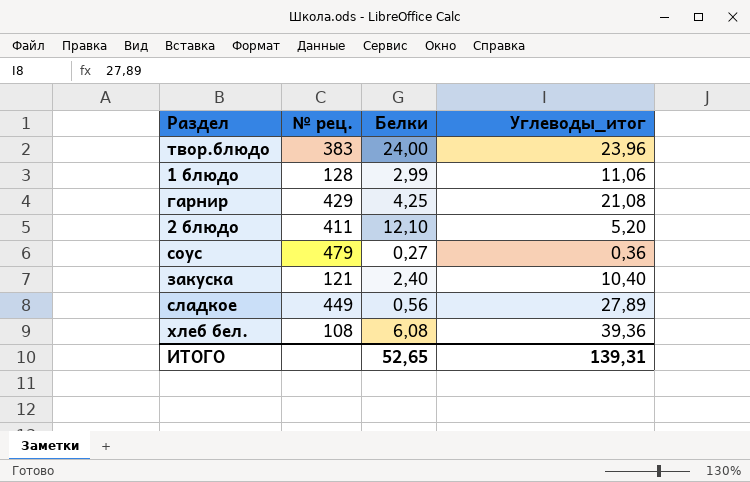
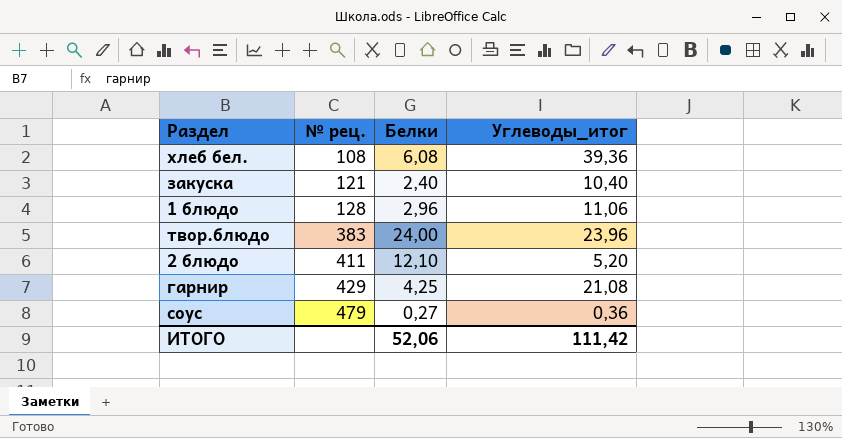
row order: none -> № рец. ascending
row сладкое: 449 | 0,56 | 27,89 -> none
1 блюдо | Белки: 2,99 -> 2,96
ИТОГО | Белки: 52,65 -> 52,06
ИТОГО | Углеводы_итог: 139,31 -> 111,42

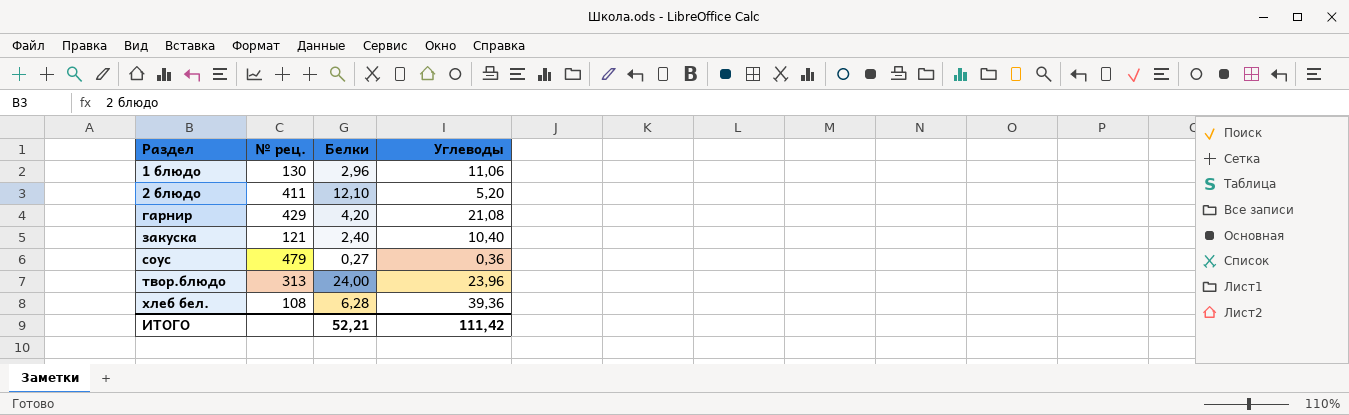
row order: № рец. ascending -> Раздел ascending
column name: Углеводы_итог -> Углеводы
1 блюдо | № рец.: 128 -> 130
гарнир | Белки: 4,25 -> 4,20
твор.блюдо | № рец.: 383 -> 313
хлеб бел. | Белки: 6,08 -> 6,28
ИТОГО | Белки: 52,06 -> 52,21

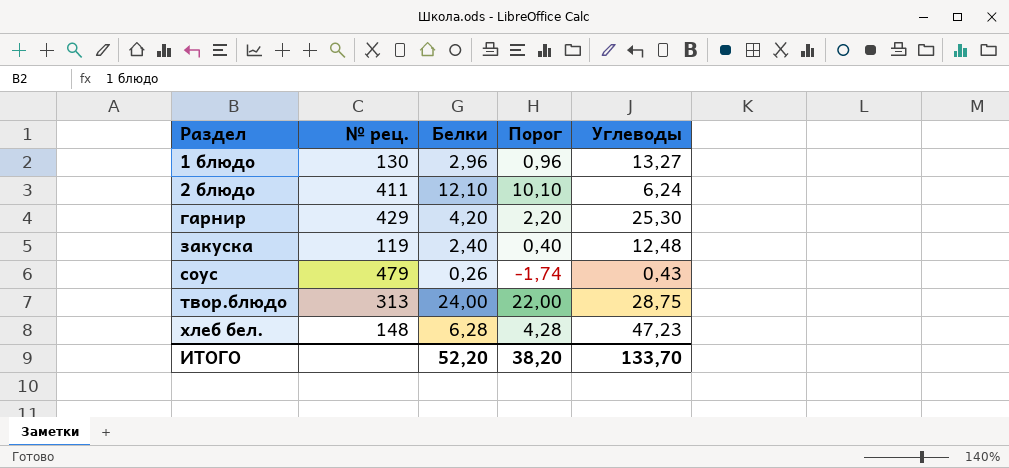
column Порог | formula: none -> [Белки] - 2
1 блюдо | Углеводы: 11,06 -> 13,27
2 блюдо | Углеводы: 5,20 -> 6,24
гарнир | Углеводы: 21,08 -> 25,30
закуска | № рец.: 121 -> 119
закуска | Углеводы: 10,40 -> 12,48
соус | Белки: 0,27 -> 0,26
соус | Углеводы: 0,36 -> 0,43
твор.блюдо | Углеводы: 23,96 -> 28,75
хлеб бел. | № рец.: 108 -> 148
хлеб бел. | Углеводы: 39,36 -> 47,23
ИТОГО | Белки: 52,21 -> 52,20
ИТОГО | Углеводы: 111,42 -> 133,70

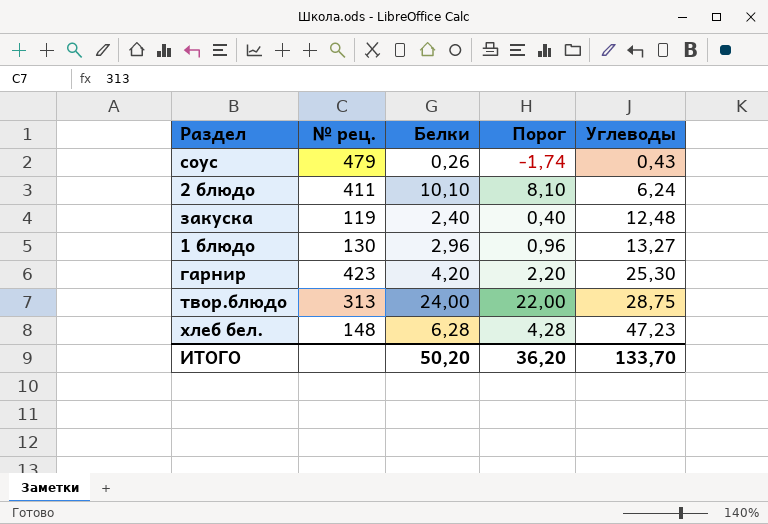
row order: Раздел ascending -> Углеводы ascending
2 блюдо | Белки: 12,10 -> 10,10
2 блюдо | Порог: 10,10 -> 8,10
гарнир | № рец.: 429 -> 423
ИТОГО | Белки: 52,20 -> 50,20
ИТОГО | Порог: 38,20 -> 36,20

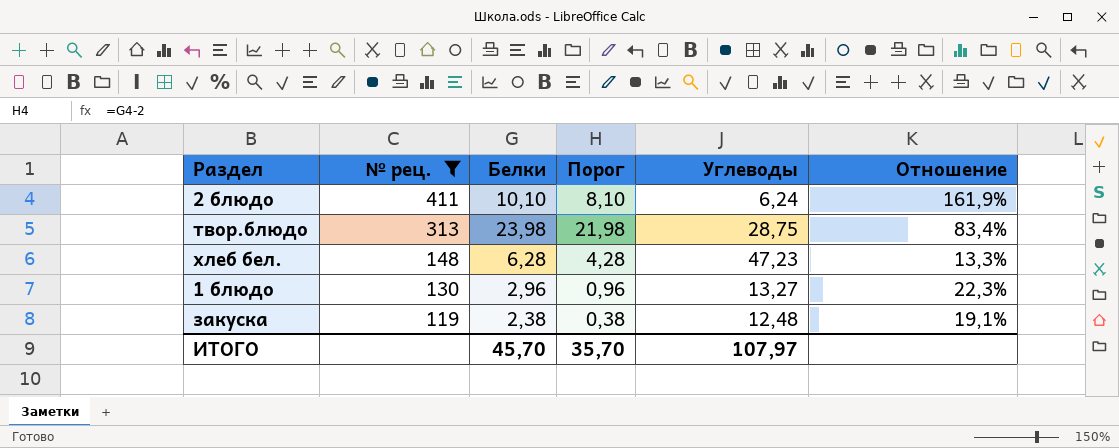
filter: none -> № рец. <= 411
row order: Углеводы ascending -> № рец. descending
column Отношение | formula: none -> [Белки] / [Углеводы]
твор.блюдо | Белки: 24,00 -> 23,98
твор.блюдо | Порог: 22,00 -> 21,98
закуска | Белки: 2,40 -> 2,38
закуска | Порог: 0,40 -> 0,38
ИТОГО | Белки: 50,20 -> 45,70
ИТОГО | Порог: 36,20 -> 35,70
ИТОГО | Углеводы: 133,70 -> 107,97

